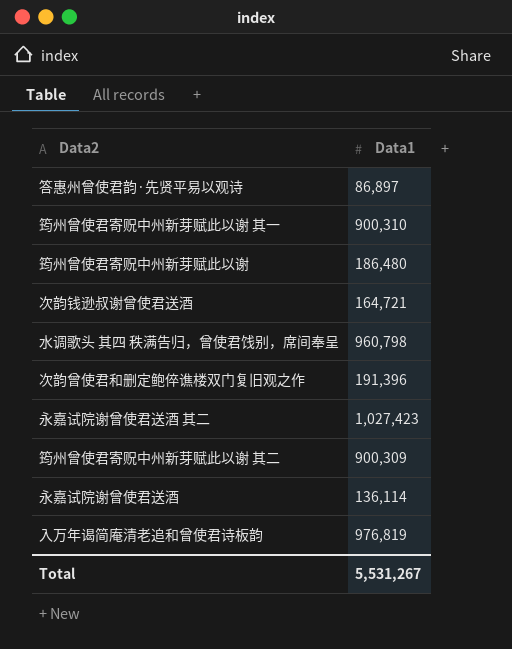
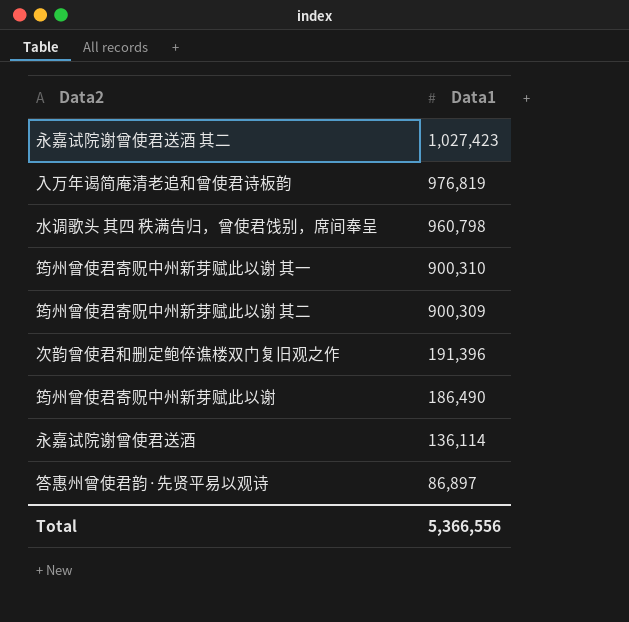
row order: none -> Data1 descending
row 次韵钱逊叔谢曾使君送酒: 164,721 -> none
筠州曾使君寄贶中州新芽赋此以谢 | Data1: 186,480 -> 186,490
Total | Data1: 5,531,267 -> 5,366,556

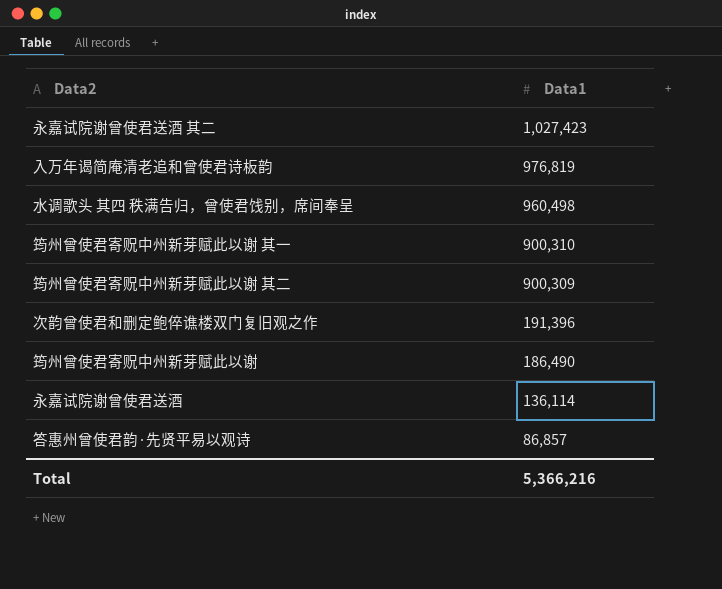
水调歌头 其四 秩满告归，曾使君饯别，席间奉呈 | Data1: 960,798 -> 960,498
答惠州曾使君韵·先贤平易以观诗 | Data1: 86,897 -> 86,857
Total | Data1: 5,366,556 -> 5,366,216

